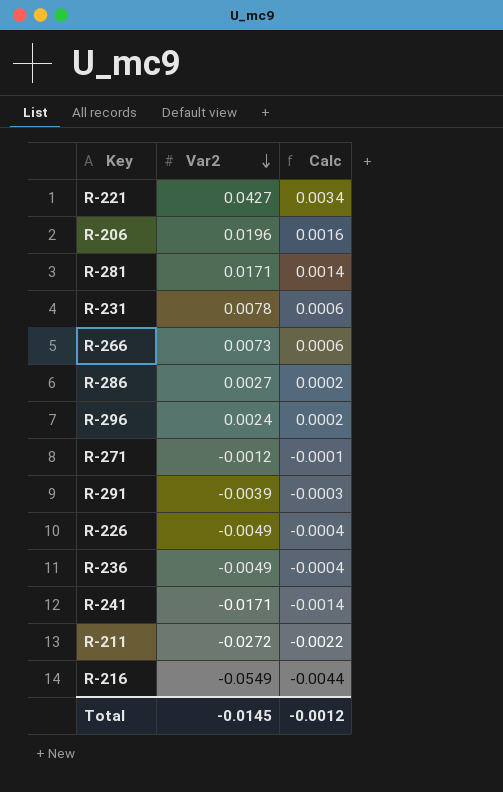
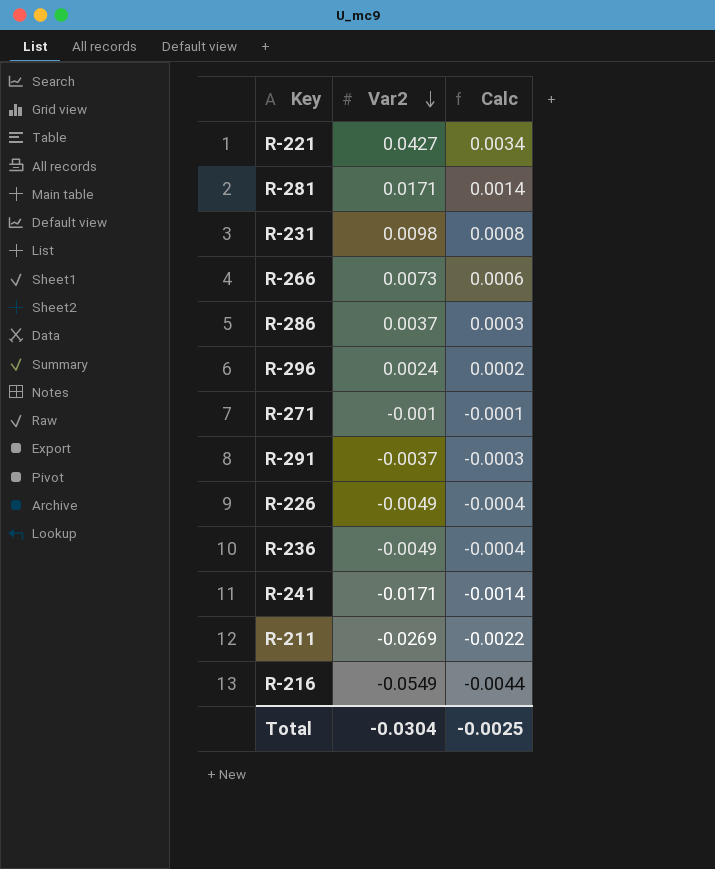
row R-206: 0.0196 | 0.0016 -> none
R-231 | Var2: 0.0078 -> 0.0098
R-231 | Calc: 0.0006 -> 0.0008
R-286 | Var2: 0.0027 -> 0.0037
R-286 | Calc: 0.0002 -> 0.0003
R-271 | Var2: -0.0012 -> -0.001
R-291 | Var2: -0.0039 -> -0.0037
R-211 | Var2: -0.0272 -> -0.0269
Total | Var2: -0.0145 -> -0.0304
Total | Calc: -0.0012 -> -0.0025

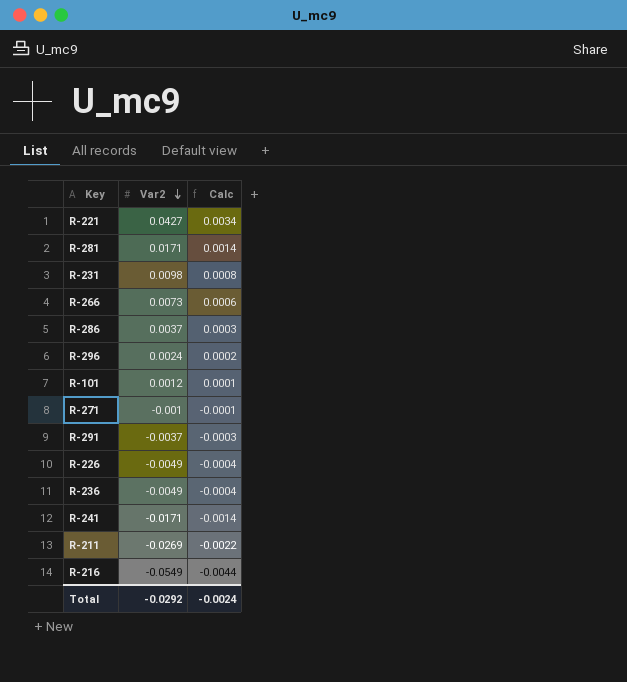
row R-101: none -> 0.0012 | 0.0001
Total | Var2: -0.0304 -> -0.0292
Total | Calc: -0.0025 -> -0.0024

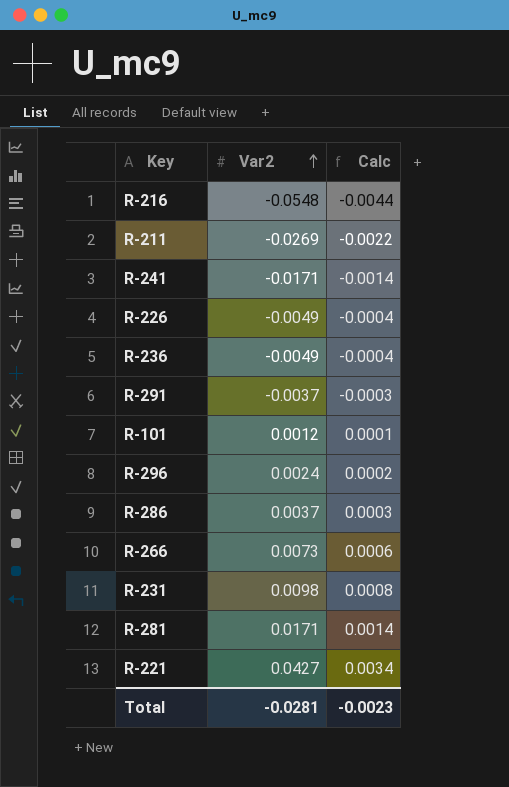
row order: Var2 descending -> Var2 ascending
row R-271: -0.001 | -0.0001 -> none
R-216 | Var2: -0.0549 -> -0.0548
Total | Var2: -0.0292 -> -0.0281
Total | Calc: -0.0024 -> -0.0023

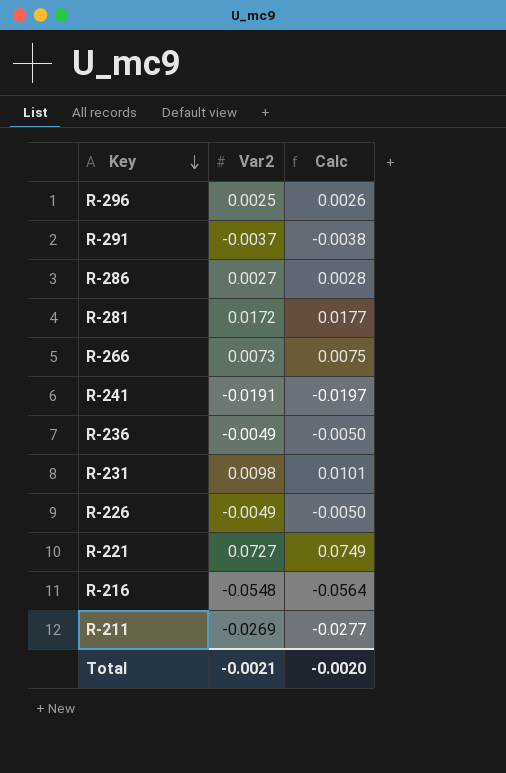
row order: Var2 ascending -> Key descending
column Calc | formula: [Var2] * 0.08 -> [Var2] * 1.03
row R-101: 0.0012 | 0.0001 -> none
R-296 | Var2: 0.0024 -> 0.0025
R-286 | Var2: 0.0037 -> 0.0027
R-281 | Var2: 0.0171 -> 0.0172
R-241 | Var2: -0.0171 -> -0.0191
R-221 | Var2: 0.0427 -> 0.0727
Total | Var2: -0.0281 -> -0.0021
Total | Calc: -0.0023 -> -0.0020

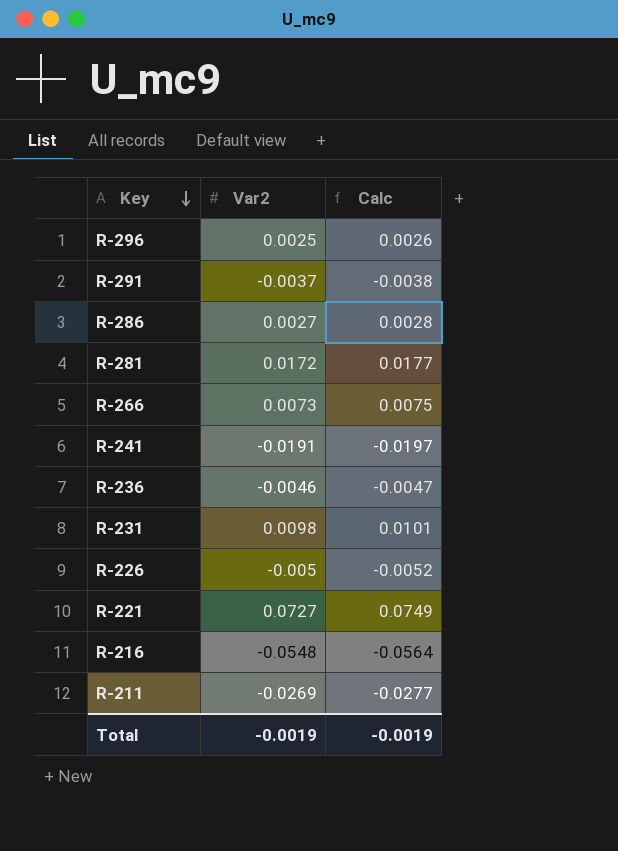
R-236 | Var2: -0.0049 -> -0.0046
R-236 | Calc: -0.0050 -> -0.0047
R-226 | Var2: -0.0049 -> -0.005
R-226 | Calc: -0.0050 -> -0.0052
Total | Var2: -0.0021 -> -0.0019
Total | Calc: -0.0020 -> -0.0019

